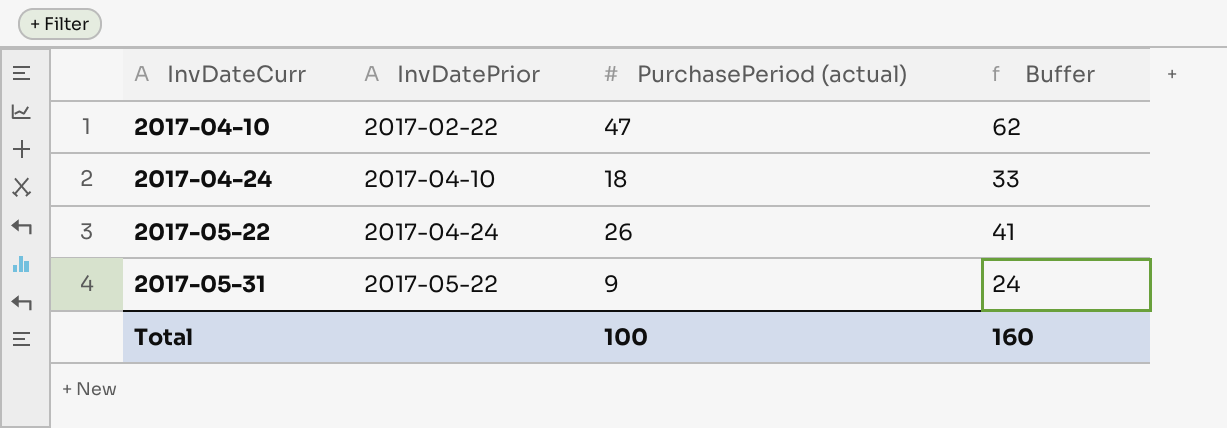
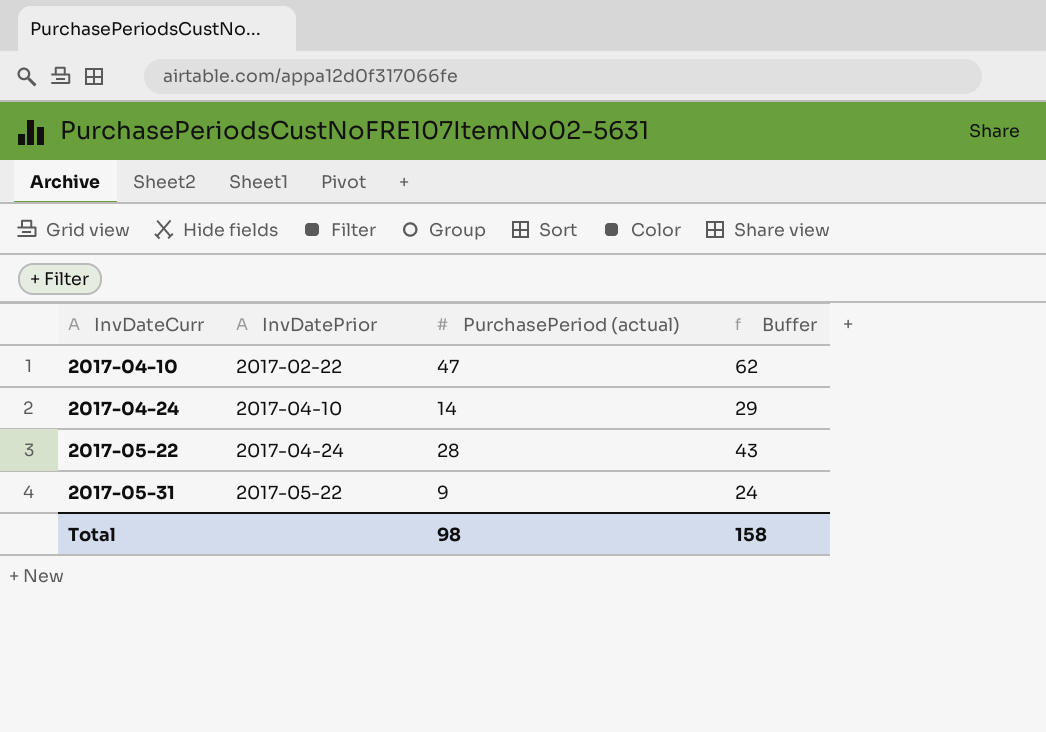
2017-04-24 | PurchasePeriod (actual): 18 -> 14
2017-04-24 | Buffer: 33 -> 29
2017-05-22 | PurchasePeriod (actual): 26 -> 28
2017-05-22 | Buffer: 41 -> 43
Total | PurchasePeriod (actual): 100 -> 98
Total | Buffer: 160 -> 158

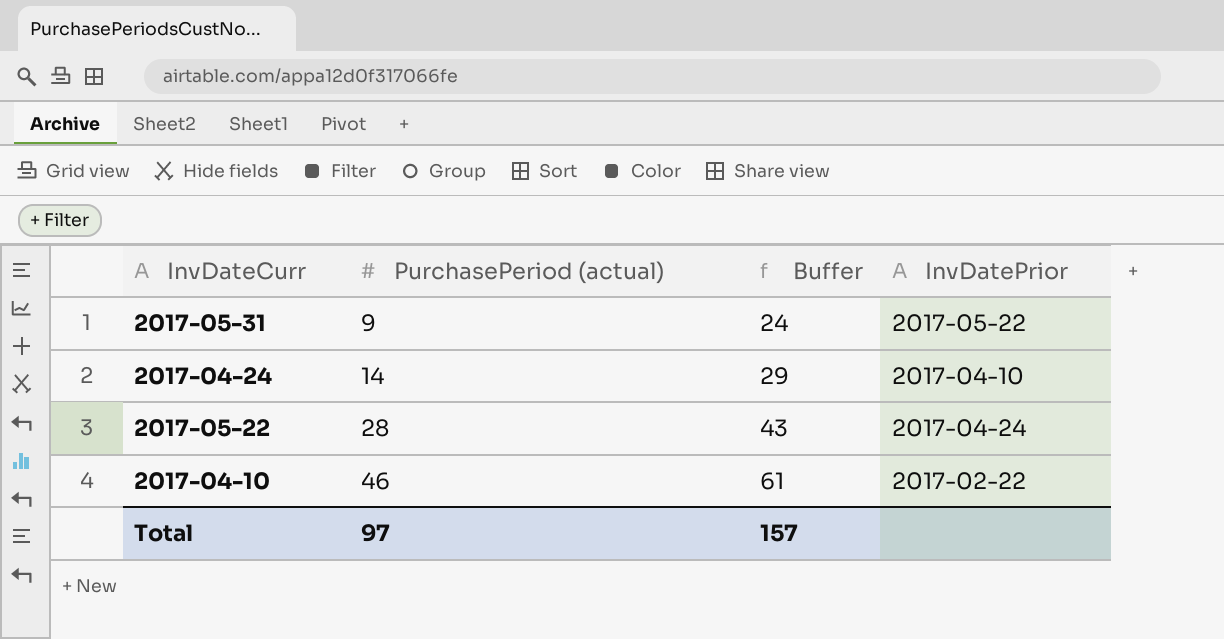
row order: InvDateCurr ascending -> PurchasePeriod (actual) ascending
column InvDatePrior | position: 2 -> 4
2017-04-10 | PurchasePeriod (actual): 47 -> 46
2017-04-10 | Buffer: 62 -> 61
Total | PurchasePeriod (actual): 98 -> 97
Total | Buffer: 158 -> 157

